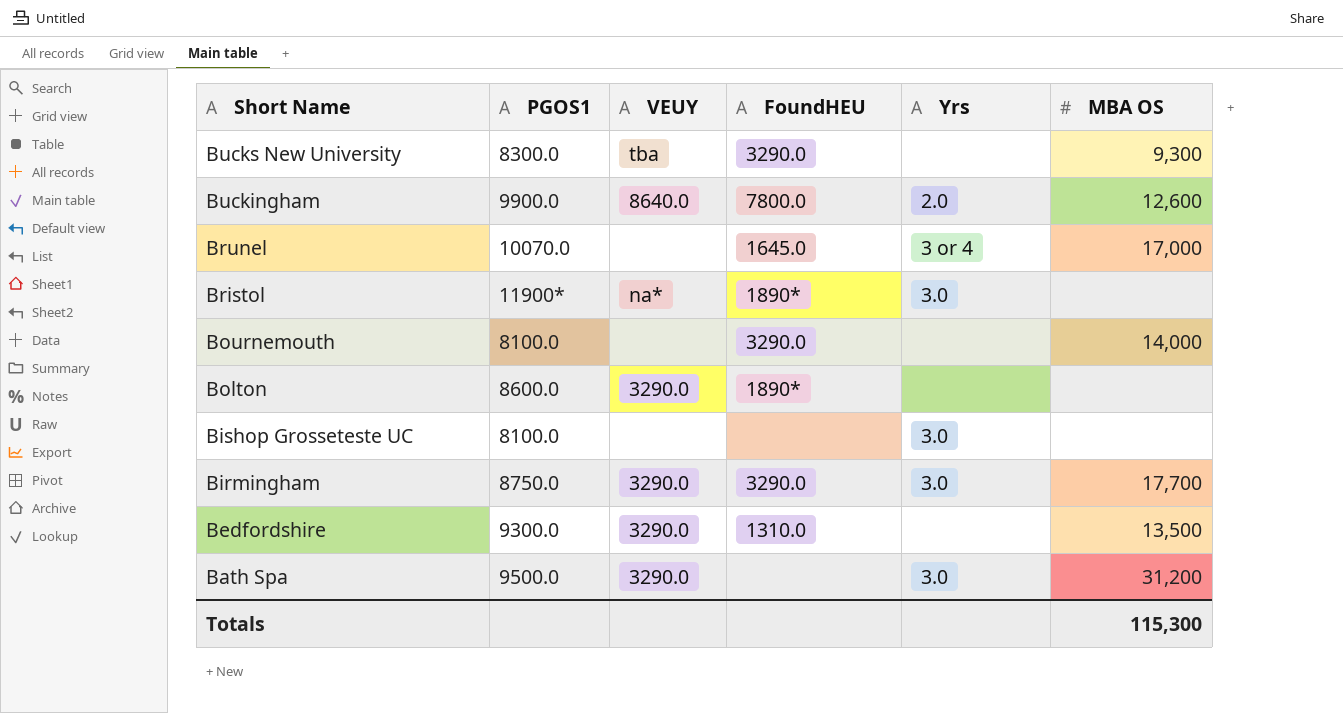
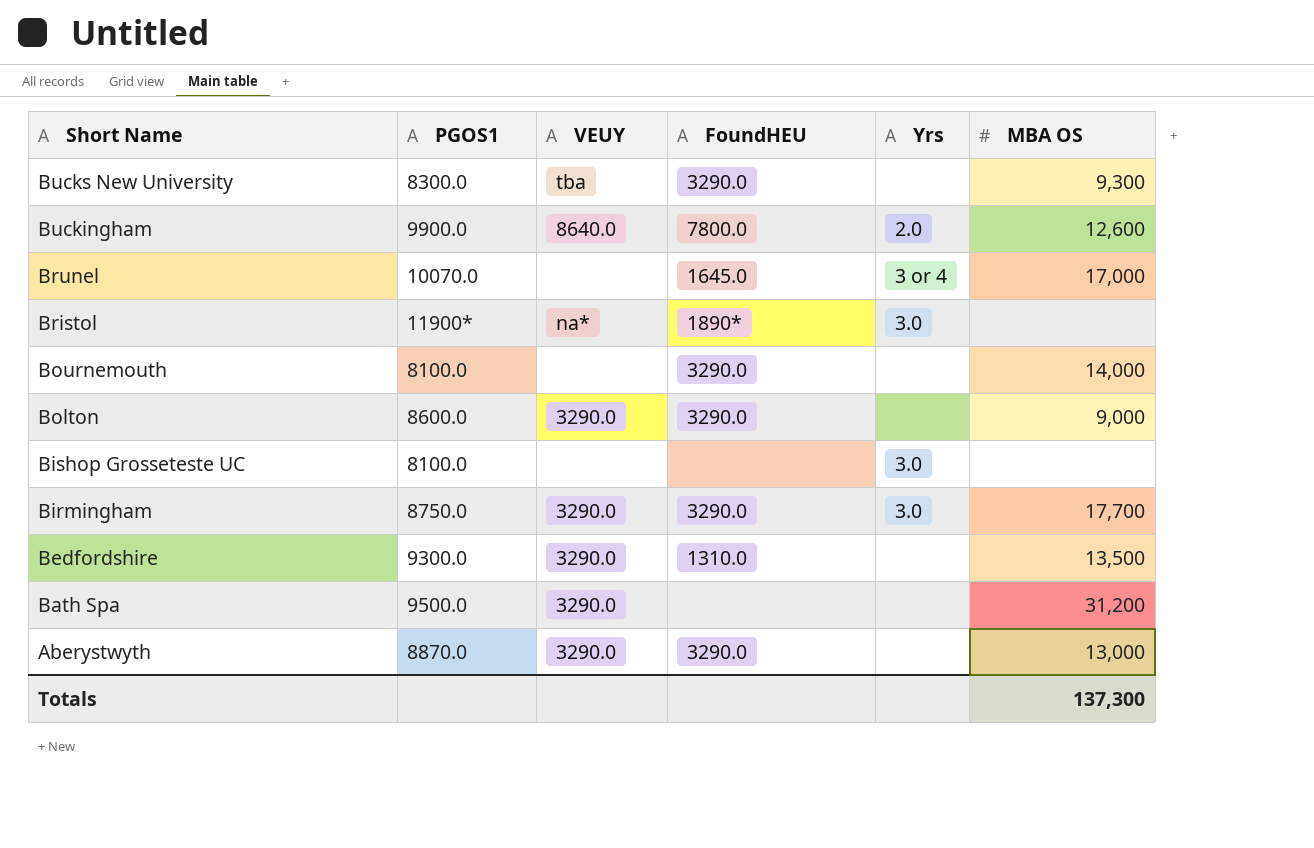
Bolton | FoundHEU: 1890* -> 3290.0
Bolton | MBA OS: none -> 9,000
Bath Spa | Yrs: 3.0 -> none
row Aberystwyth: none -> 8870.0 | 3290.0 | 3290.0 | none | 13,000
Totals | MBA OS: 115,300 -> 137,300

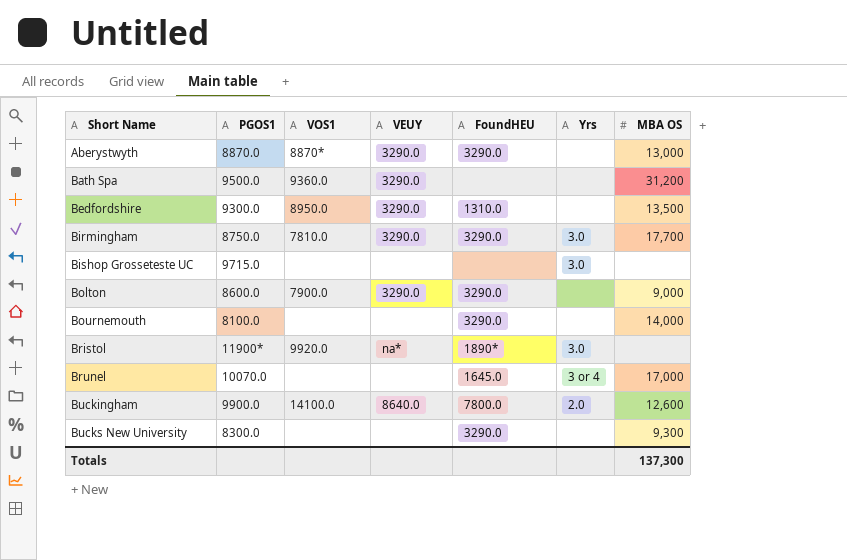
row order: Short Name descending -> Short Name ascending
column VOS1 | position: none -> 3
Bishop Grosseteste UC | PGOS1: 8100.0 -> 9715.0
Bucks New University | VEUY: tba -> none

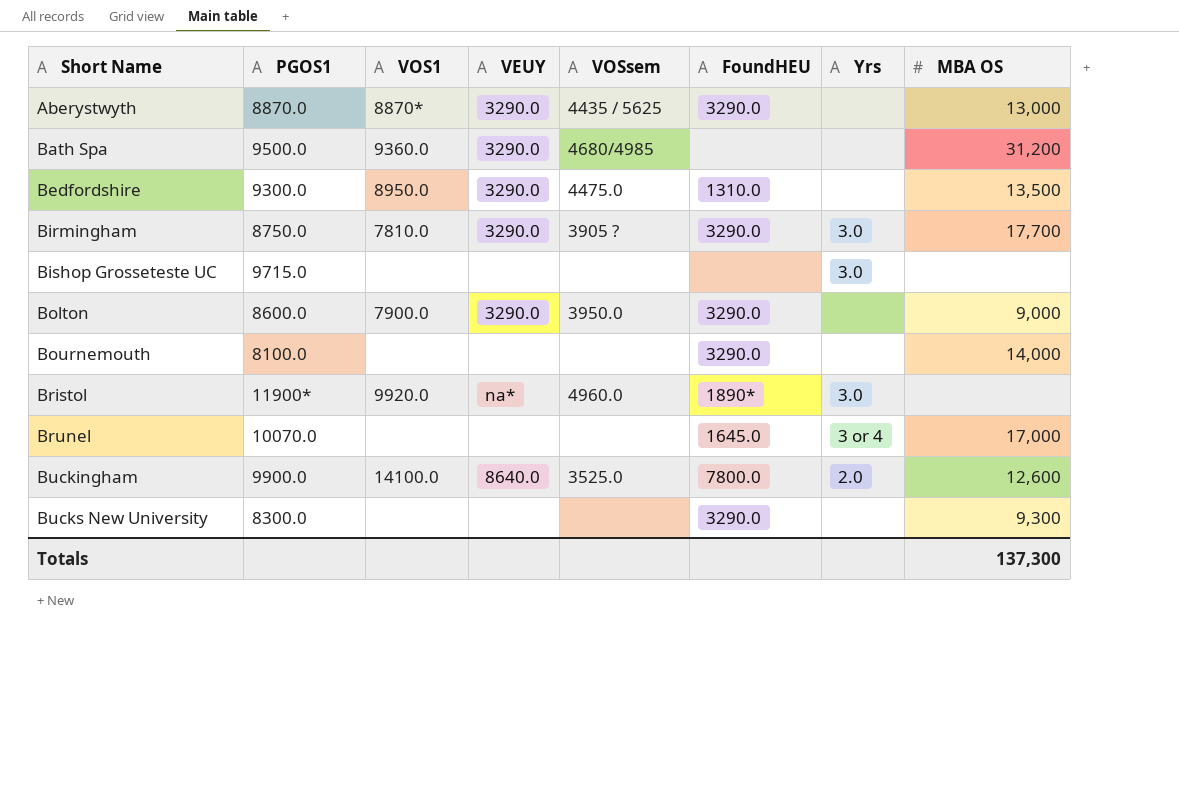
column VOSsem | position: none -> 5

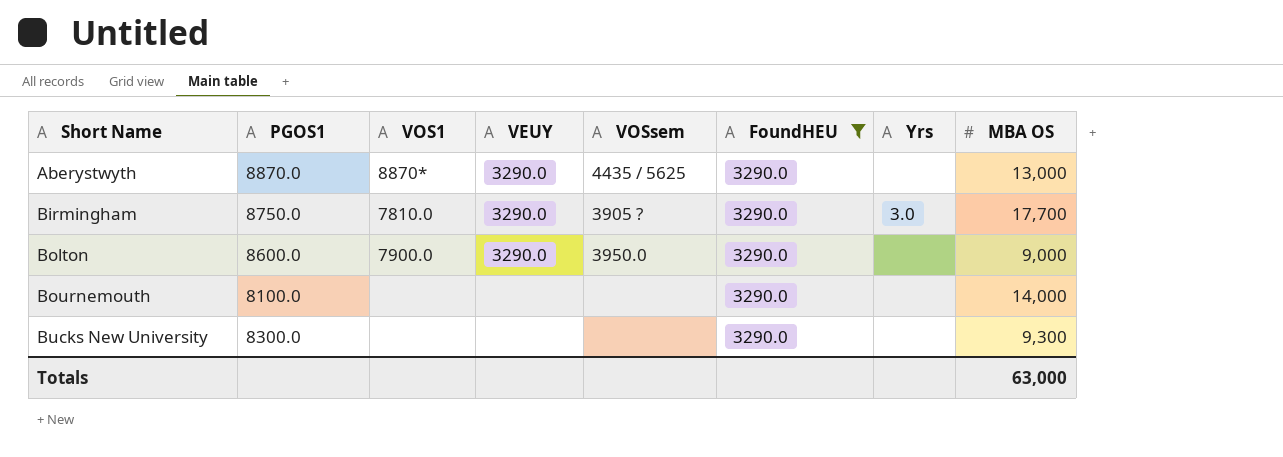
filter: none -> FoundHEU = 3290.0
Totals | MBA OS: 137,300 -> 63,000

